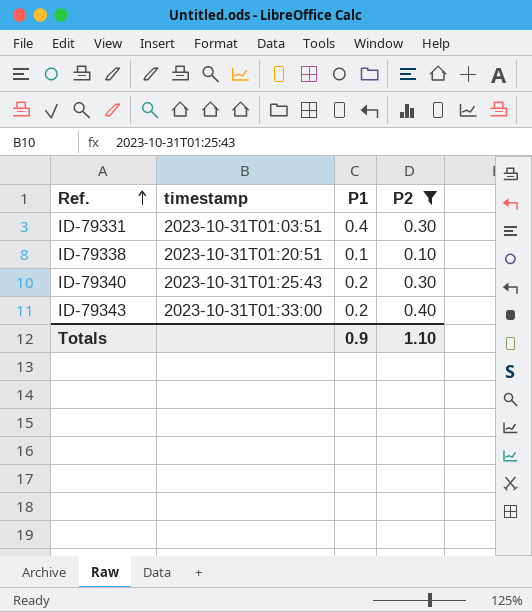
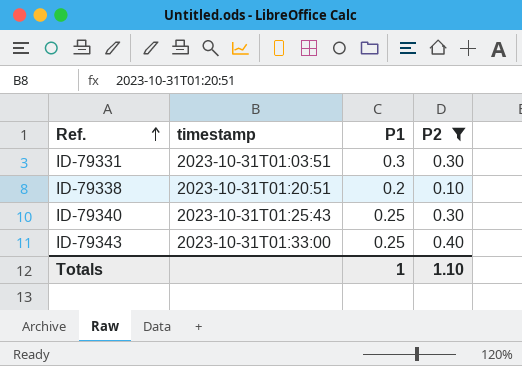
ID-79331 | P1: 0.4 -> 0.3
ID-79338 | P1: 0.1 -> 0.2
ID-79340 | P1: 0.2 -> 0.25
ID-79343 | P1: 0.2 -> 0.25
Totals | P1: 0.9 -> 1

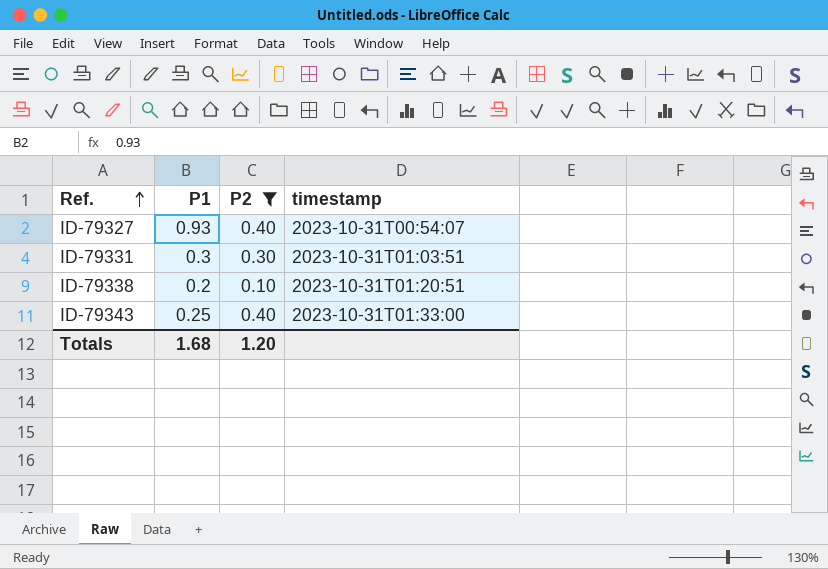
column timestamp | position: 2 -> 4
row ID-79340: 2023-10-31T01:25:43 | 0.25 | 0.30 -> none
row ID-79327: none -> 0.93 | 0.40 | 2023-10-31T00:54:07
Totals | P1: 1 -> 1.68
Totals | P2: 1.10 -> 1.20

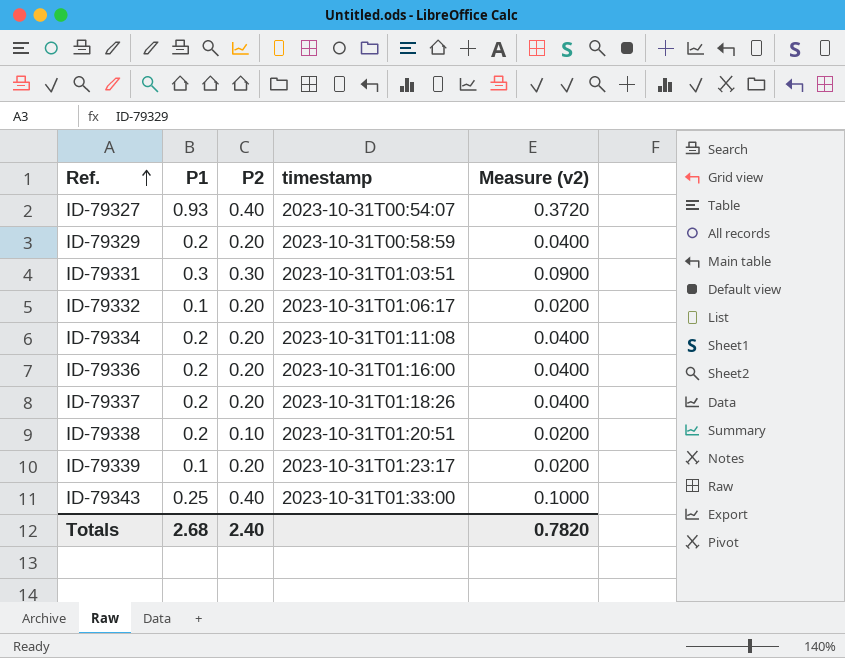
filter: P2 != 0.20 -> none
column Measure (v2) | formula: none -> [P1] * [P2]
Totals | P1: 1.68 -> 2.68
Totals | P2: 1.20 -> 2.40

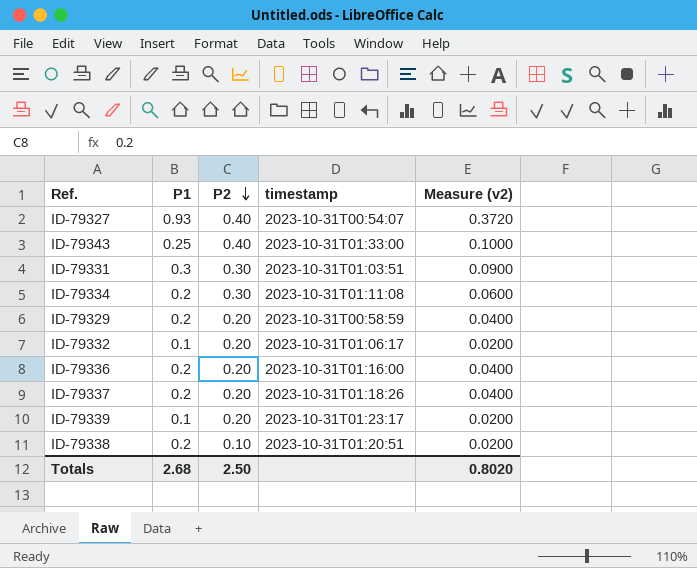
row order: Ref. ascending -> P2 descending
ID-79334 | P2: 0.20 -> 0.30
ID-79334 | Measure (v2): 0.0400 -> 0.0600
Totals | P2: 2.40 -> 2.50
Totals | Measure (v2): 0.7820 -> 0.8020

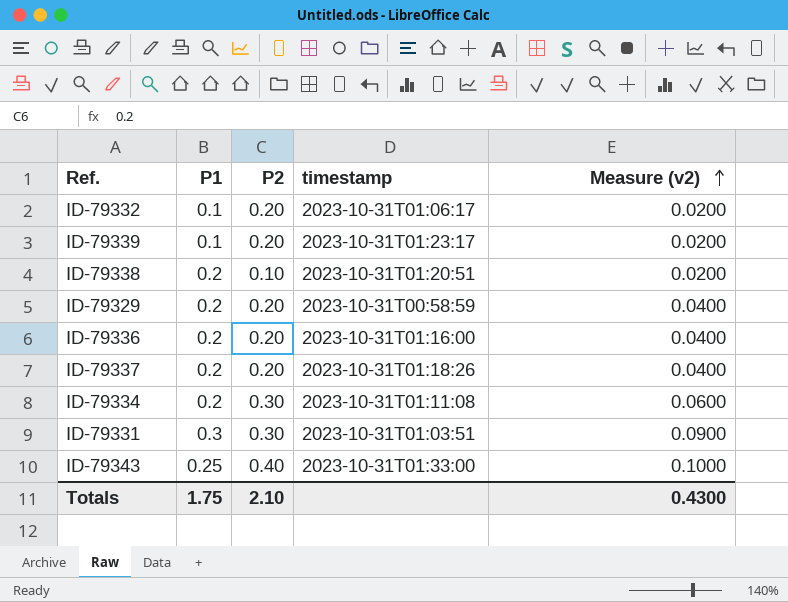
row order: P2 descending -> Measure (v2) ascending
row ID-79327: 0.93 | 0.40 | 2023-10-31T00:54:07 | 0.3720 -> none
Totals | P1: 2.68 -> 1.75
Totals | P2: 2.50 -> 2.10
Totals | Measure (v2): 0.8020 -> 0.4300

